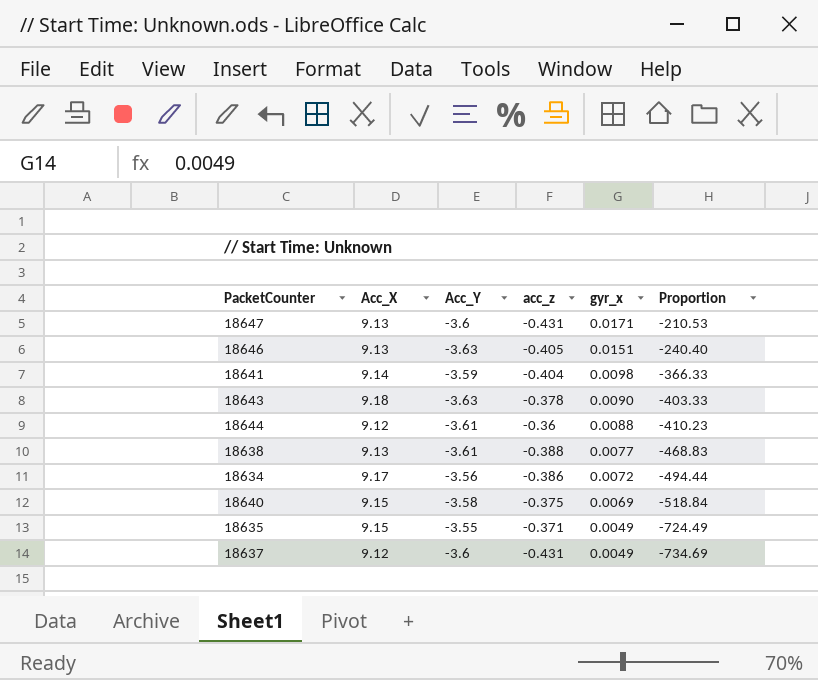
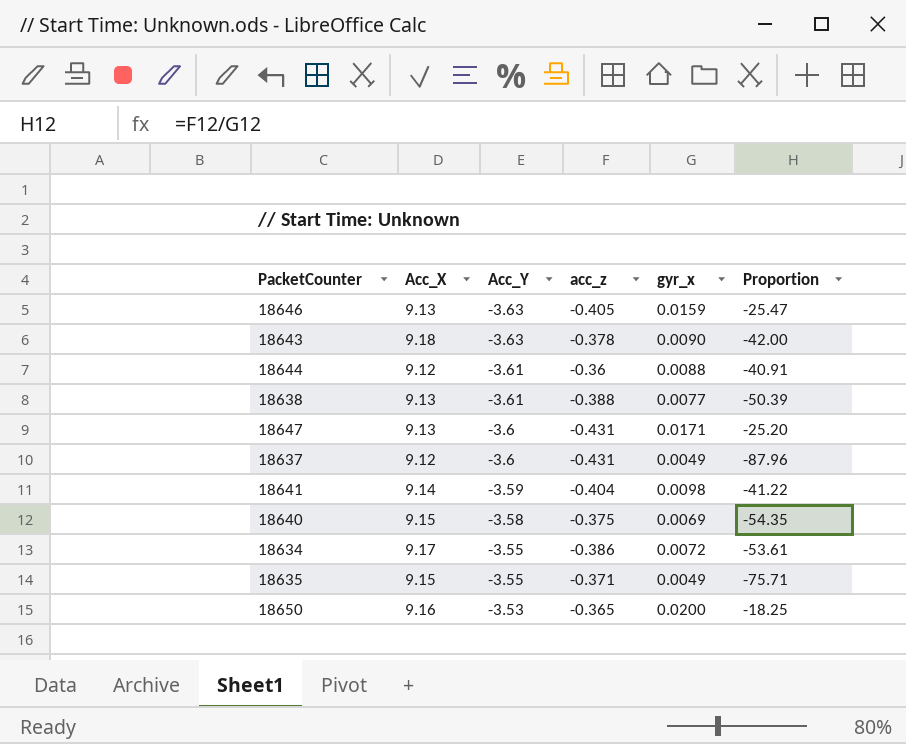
row order: gyr_x descending -> Acc_Y ascending
column Proportion | formula: [Acc_Y] / [gyr_x] -> [acc_z] / [gyr_x]
18646 | gyr_x: 0.0151 -> 0.0159
18634 | Acc_Y: -3.56 -> -3.55
row 18650: none -> 9.16 | -3.53 | -0.365 | 0.0200 | -18.25

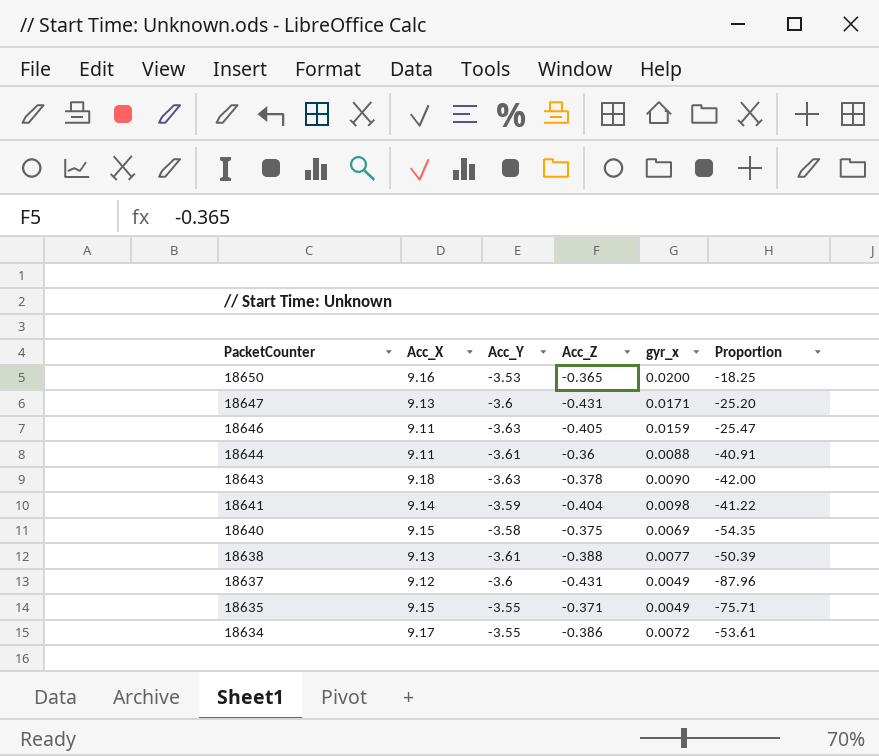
row order: Acc_Y ascending -> PacketCounter descending
column name: acc_z -> Acc_Z
18646 | Acc_X: 9.13 -> 9.11
18644 | Acc_X: 9.12 -> 9.11

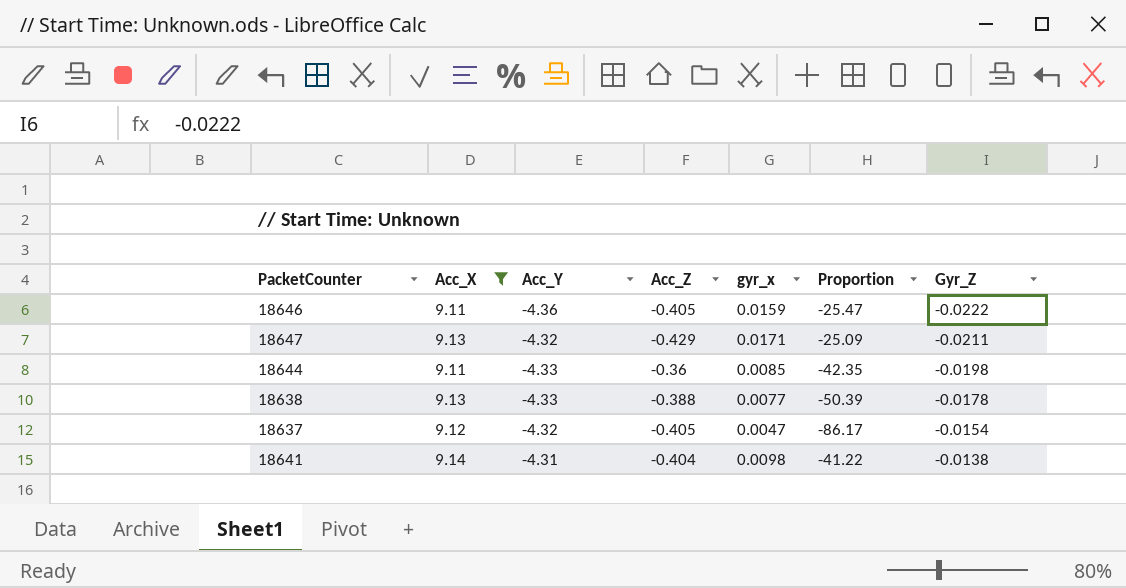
filter: none -> Acc_X <= 9.14
row order: PacketCounter descending -> Gyr_Z ascending
column Gyr_Z | position: none -> 7
18646 | Acc_Y: -3.63 -> -4.36
18647 | Acc_Y: -3.6 -> -4.32
18647 | Acc_Z: -0.431 -> -0.429
18647 | Proportion: -25.20 -> -25.09
18644 | Acc_Y: -3.61 -> -4.33
18644 | gyr_x: 0.0088 -> 0.0085
18644 | Proportion: -40.91 -> -42.35
18638 | Acc_Y: -3.61 -> -4.33
18637 | Acc_Y: -3.6 -> -4.32
18637 | Acc_Z: -0.431 -> -0.405
18637 | gyr_x: 0.0049 -> 0.0047
18637 | Proportion: -87.96 -> -86.17
18641 | Acc_Y: -3.59 -> -4.31

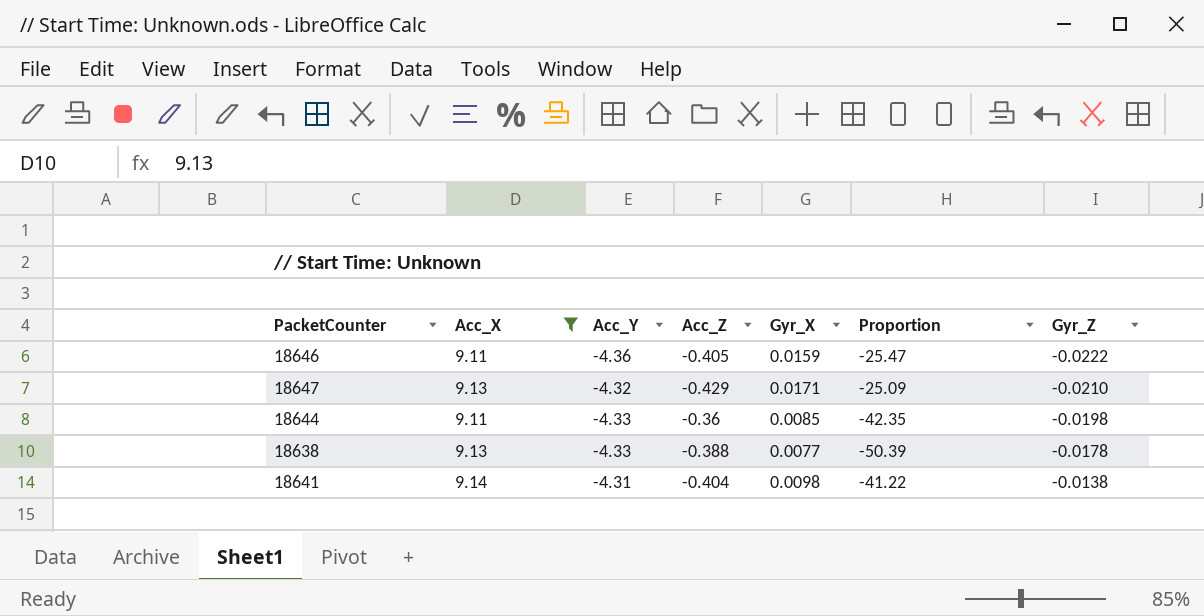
column name: gyr_x -> Gyr_X
row 18637: 9.12 | -4.32 | -0.405 | 0.0047 | -86.17 | -0.0154 -> none
18647 | Gyr_Z: -0.0211 -> -0.0210

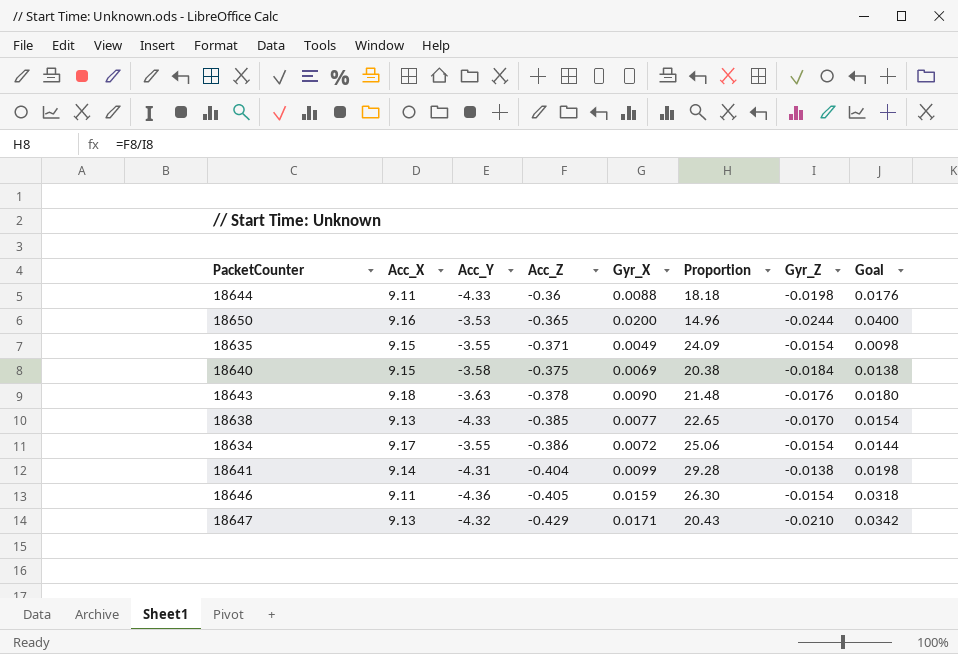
filter: Acc_X <= 9.14 -> none
row order: Gyr_Z ascending -> Acc_Z descending
column Proportion | formula: [Acc_Z] / [Gyr_X] -> [Acc_Z] / [Gyr_Z]
column Goal | formula: none -> [Gyr_X] * 2
18644 | Gyr_X: 0.0085 -> 0.0088
18638 | Acc_Z: -0.388 -> -0.385
18638 | Gyr_Z: -0.0178 -> -0.0170
18641 | Gyr_X: 0.0098 -> 0.0099
18646 | Gyr_Z: -0.0222 -> -0.0154

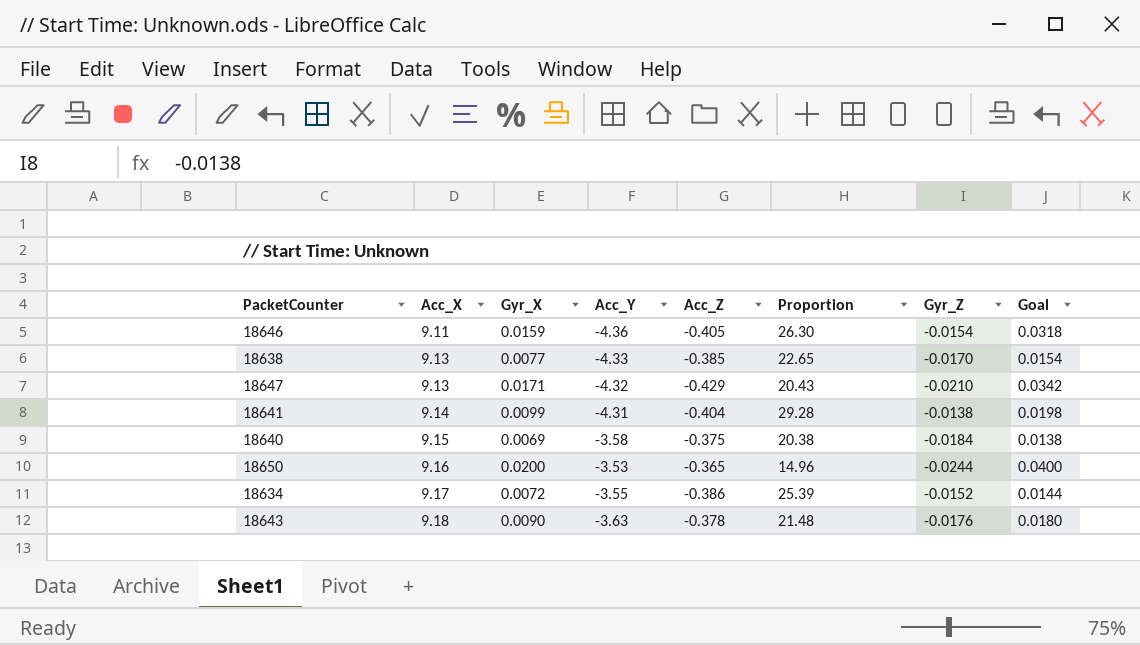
row order: Acc_Z descending -> Acc_X ascending
column Gyr_X | position: 5 -> 3
row 18644: 9.11 | -4.33 | -0.36 | 0.0088 | 18.18 | -0.0198 | 0.0176 -> none
row 18635: 9.15 | -3.55 | -0.371 | 0.0049 | 24.09 | -0.0154 | 0.0098 -> none
18634 | Proportion: 25.06 -> 25.39
18634 | Gyr_Z: -0.0154 -> -0.0152

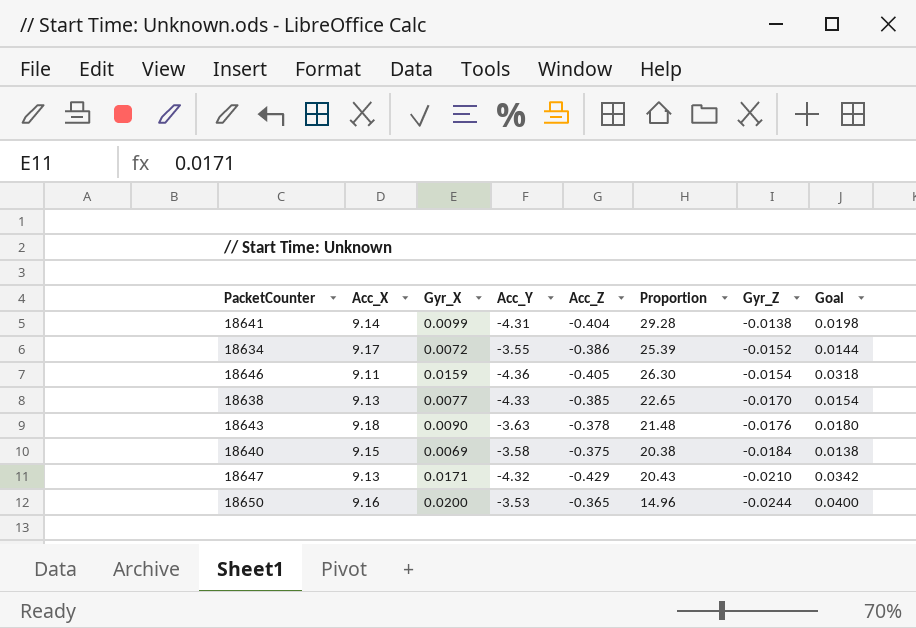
row order: Acc_X ascending -> Gyr_Z descending

